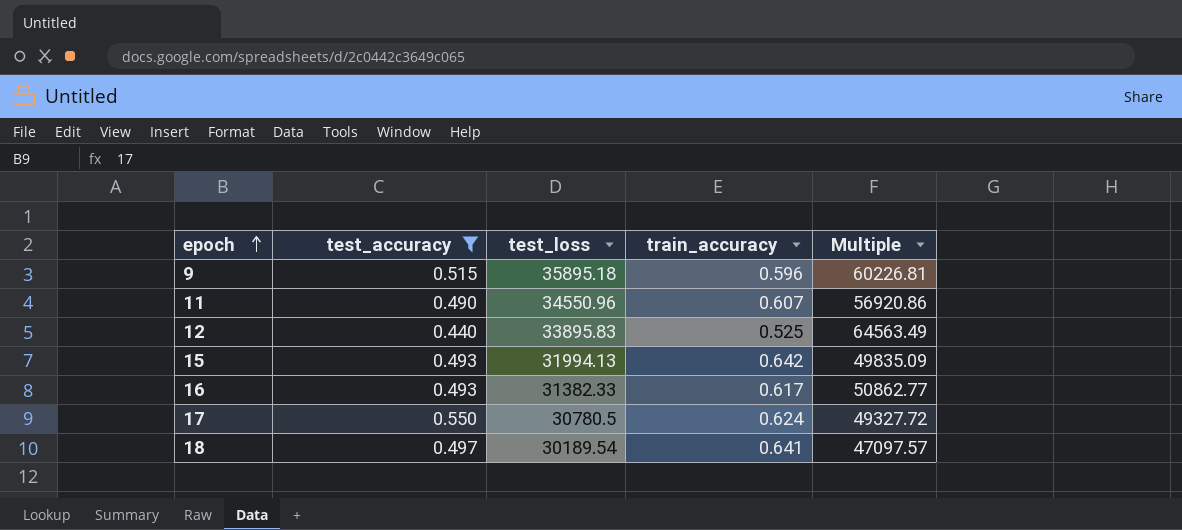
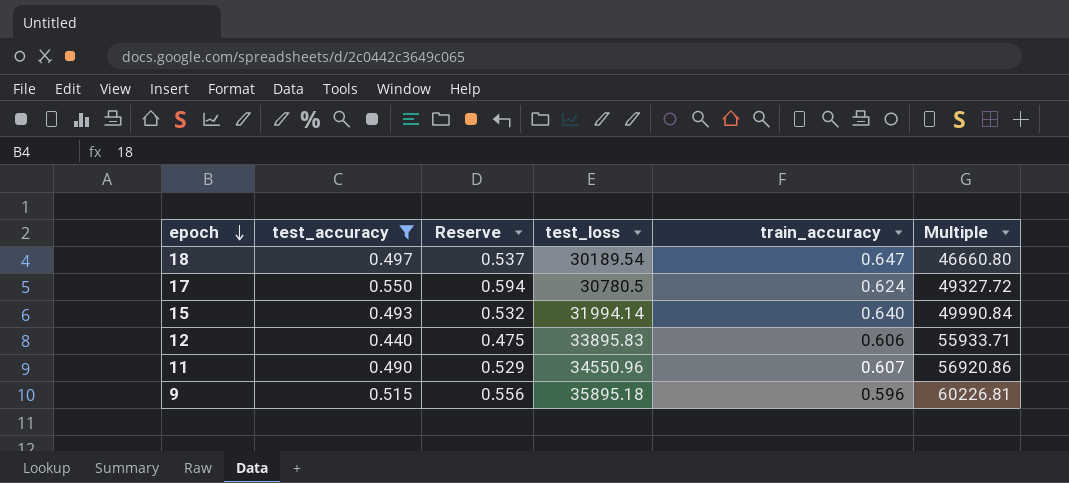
row order: epoch ascending -> epoch descending
column Reserve | formula: none -> [test_accuracy] * 1.08
row 16: 0.493 | 31382.33 | 0.617 | 50862.77 -> none
18 | train_accuracy: 0.641 -> 0.647
18 | Multiple: 47097.57 -> 46660.80
15 | test_loss: 31994.13 -> 31994.14
15 | train_accuracy: 0.642 -> 0.640
15 | Multiple: 49835.09 -> 49990.84
12 | train_accuracy: 0.525 -> 0.606
12 | Multiple: 64563.49 -> 55933.71

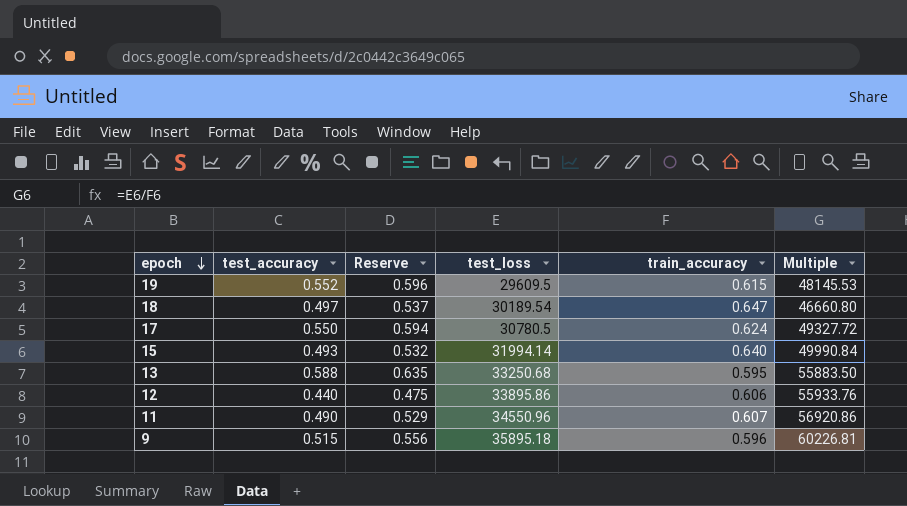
filter: test_accuracy <= 0.550 -> none
12 | test_loss: 33895.83 -> 33895.86
12 | Multiple: 55933.71 -> 55933.76

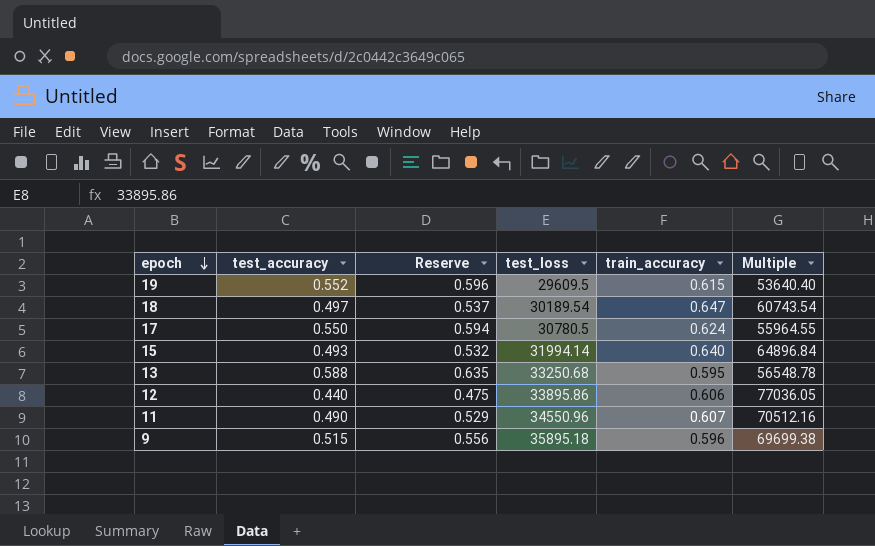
column Multiple | formula: [test_loss] / [train_accuracy] -> [test_loss] / [test_accuracy]

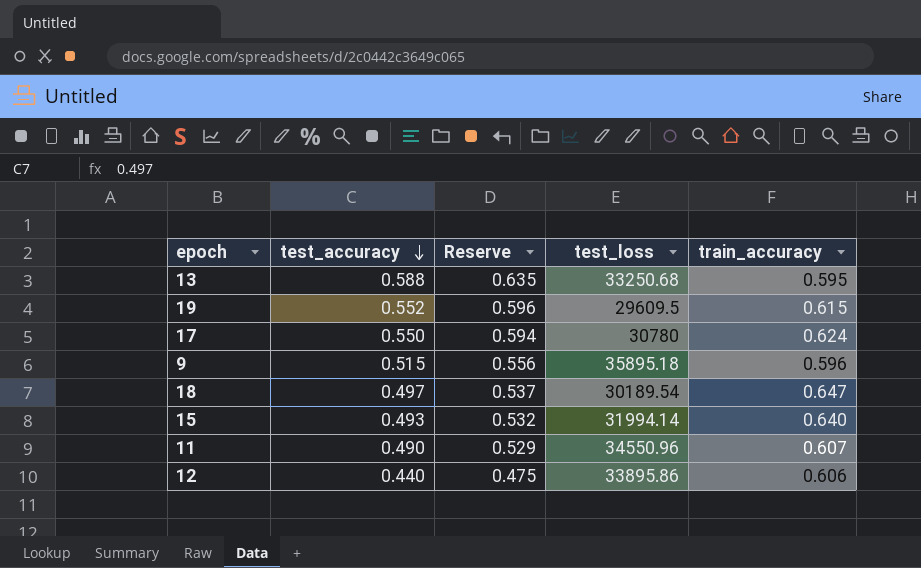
row order: epoch descending -> test_accuracy descending
column Multiple | formula: [test_loss] / [test_accuracy] -> none
17 | test_loss: 30780.5 -> 30780

